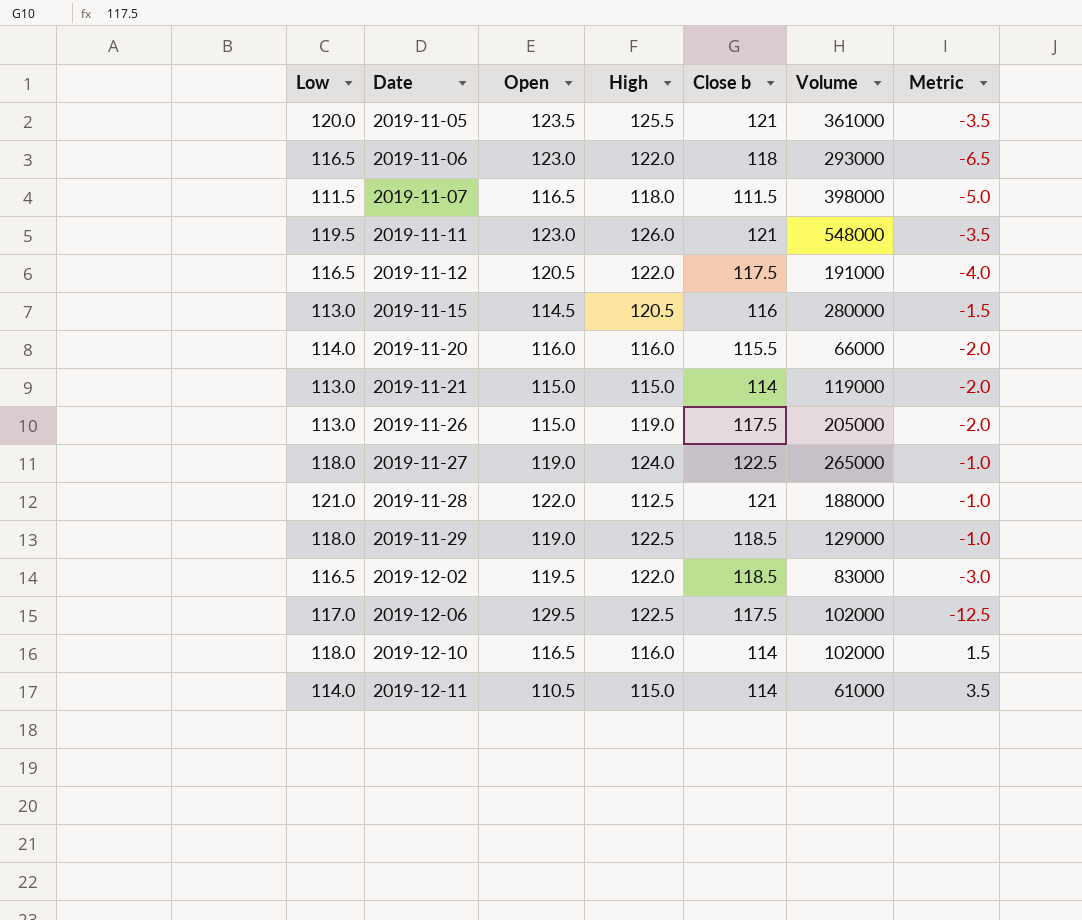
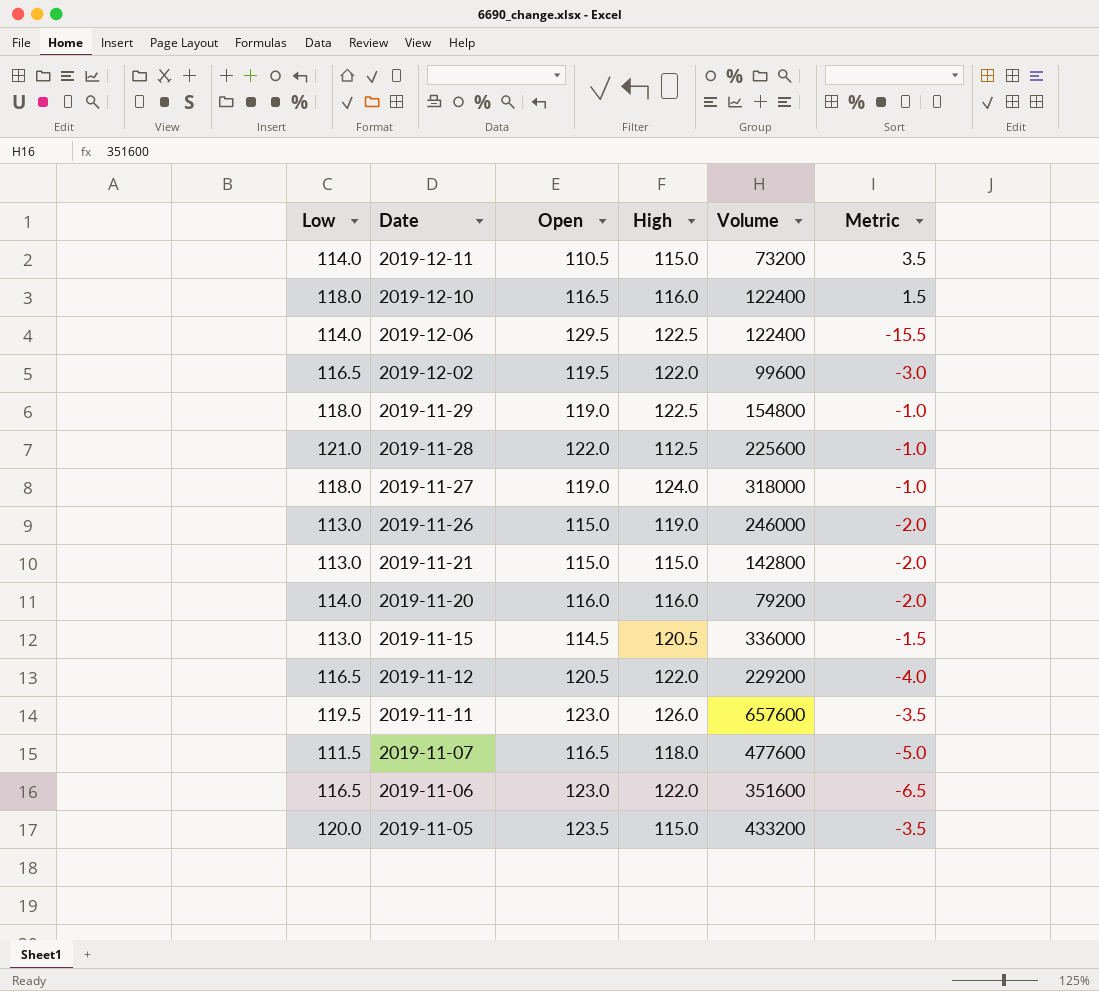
row order: Date ascending -> Date descending
column Close b | position: 5 -> none
2019-12-11 | Volume: 61000 -> 73200
2019-12-10 | Volume: 102000 -> 122400
2019-12-06 | Low: 117.0 -> 114.0
2019-12-06 | Volume: 102000 -> 122400
2019-12-06 | Metric: -12.5 -> -15.5
2019-12-02 | Volume: 83000 -> 99600
2019-11-29 | Volume: 129000 -> 154800
2019-11-28 | Volume: 188000 -> 225600
2019-11-27 | Volume: 265000 -> 318000
2019-11-26 | Volume: 205000 -> 246000
2019-11-21 | Volume: 119000 -> 142800
2019-11-20 | Volume: 66000 -> 79200
2019-11-15 | Volume: 280000 -> 336000
2019-11-12 | Volume: 191000 -> 229200
2019-11-11 | Volume: 548000 -> 657600
2019-11-07 | Volume: 398000 -> 477600
2019-11-06 | Volume: 293000 -> 351600
2019-11-05 | High: 125.5 -> 115.0
2019-11-05 | Volume: 361000 -> 433200

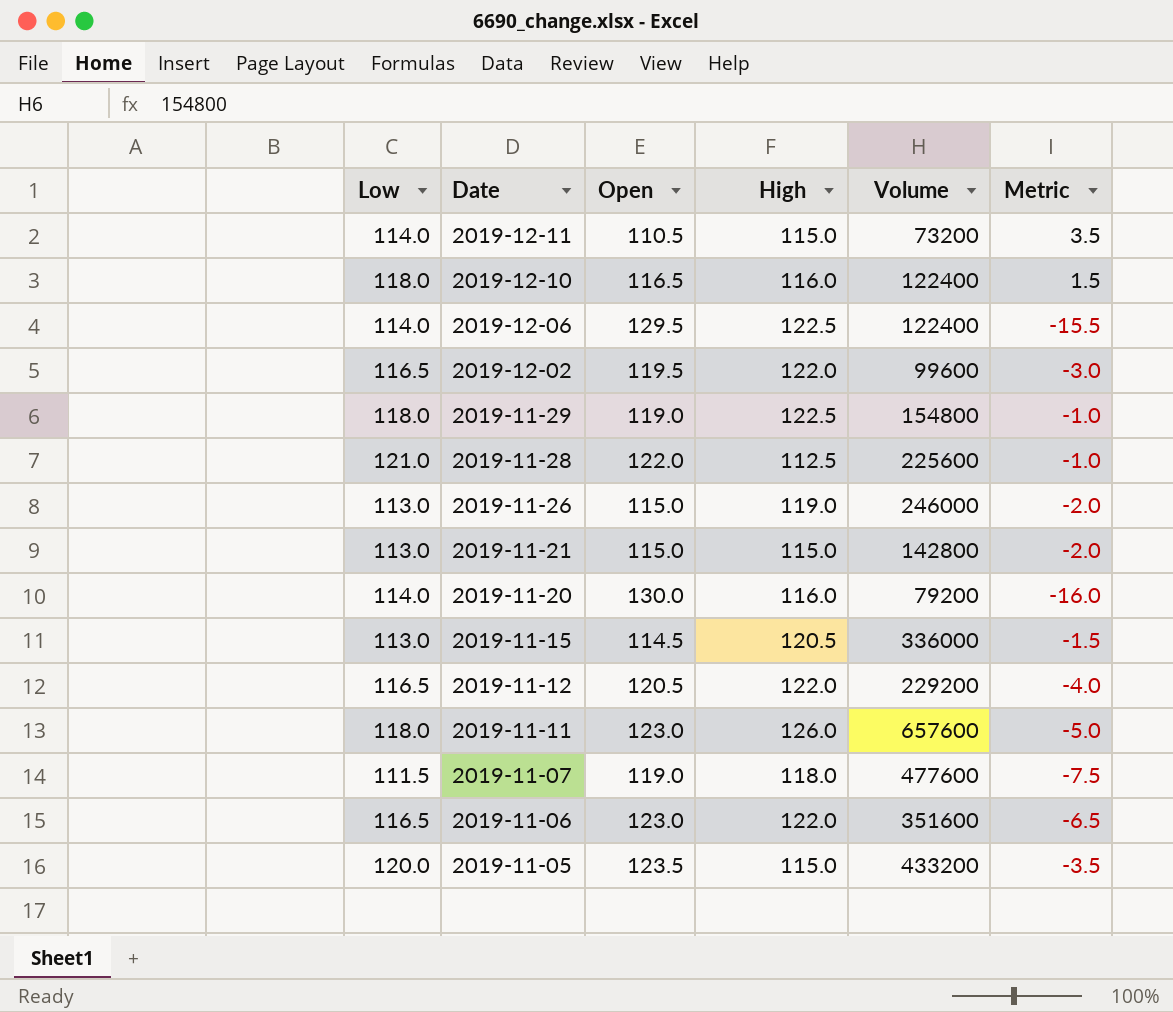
row 2019-11-27: 118.0 | 119.0 | 124.0 | 318000 | -1.0 -> none
2019-11-20 | Open: 116.0 -> 130.0
2019-11-20 | Metric: -2.0 -> -16.0
2019-11-11 | Low: 119.5 -> 118.0
2019-11-11 | Metric: -3.5 -> -5.0
2019-11-07 | Open: 116.5 -> 119.0
2019-11-07 | Metric: -5.0 -> -7.5

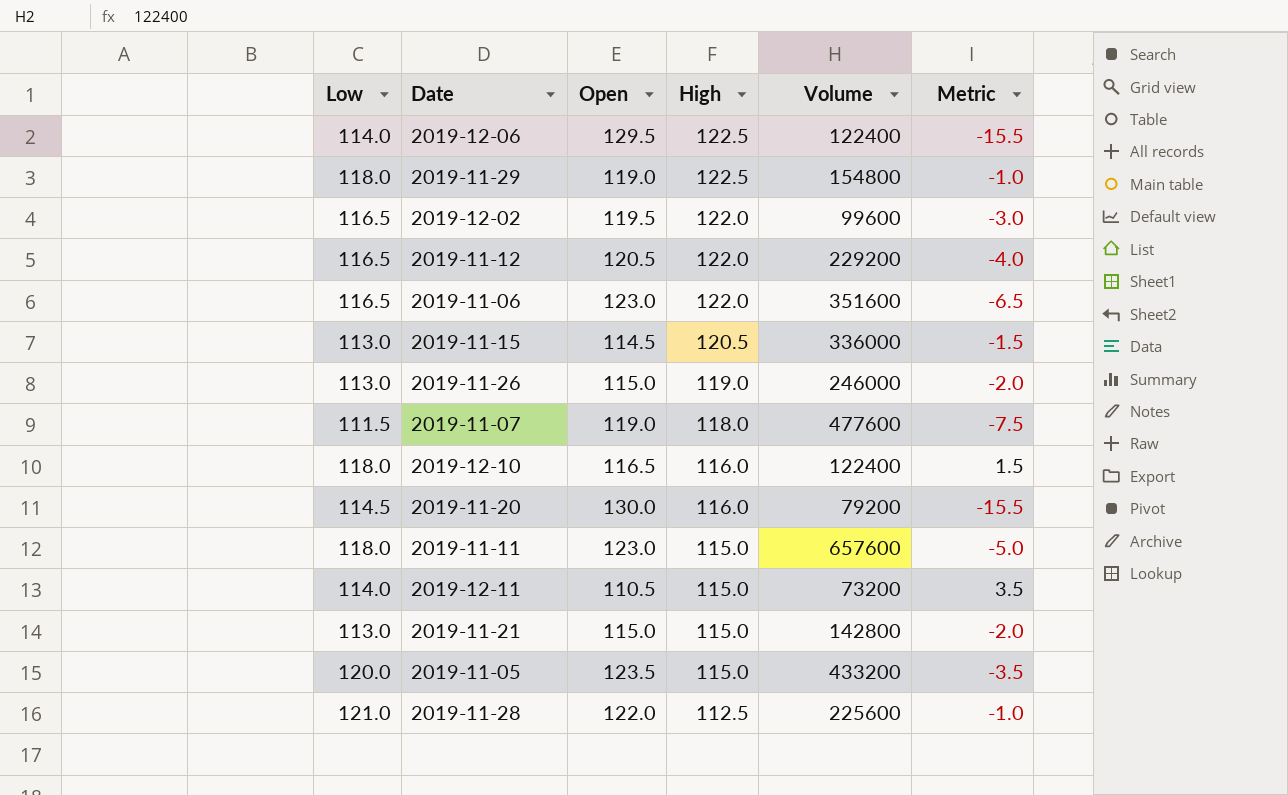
row order: Date descending -> High descending
2019-11-20 | Low: 114.0 -> 114.5
2019-11-20 | Metric: -16.0 -> -15.5
2019-11-11 | High: 126.0 -> 115.0

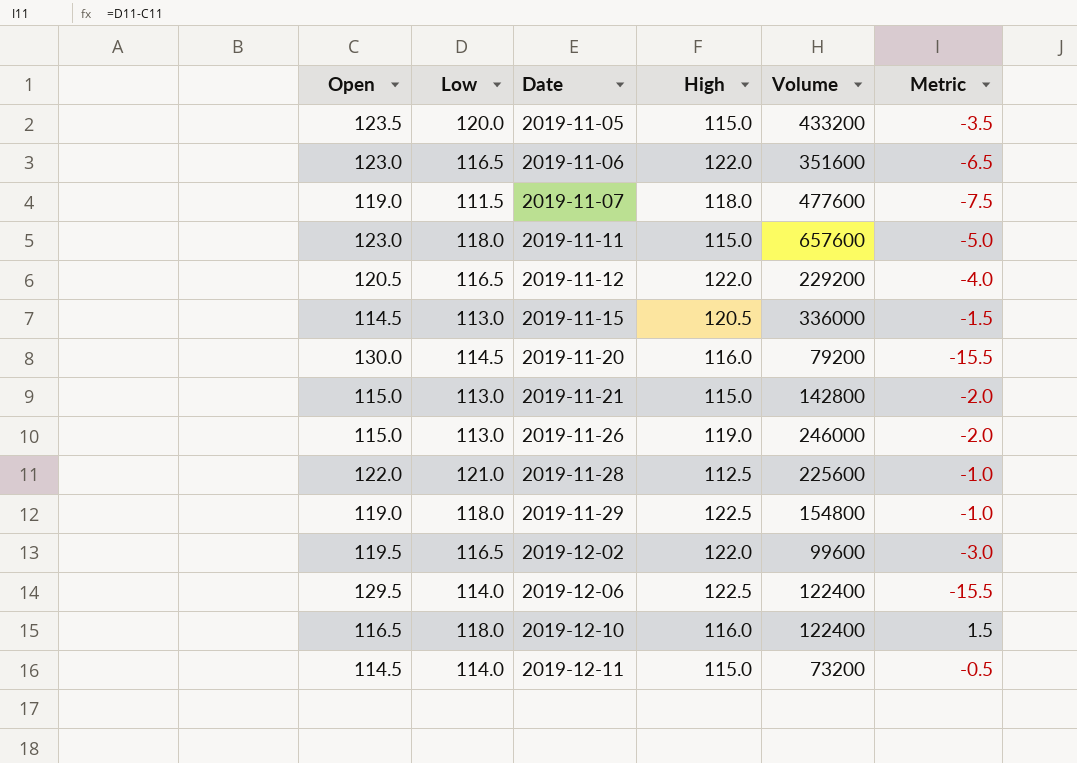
row order: High descending -> Date ascending
column Open | position: 3 -> 1
2019-12-11 | Open: 110.5 -> 114.5
2019-12-11 | Metric: 3.5 -> -0.5

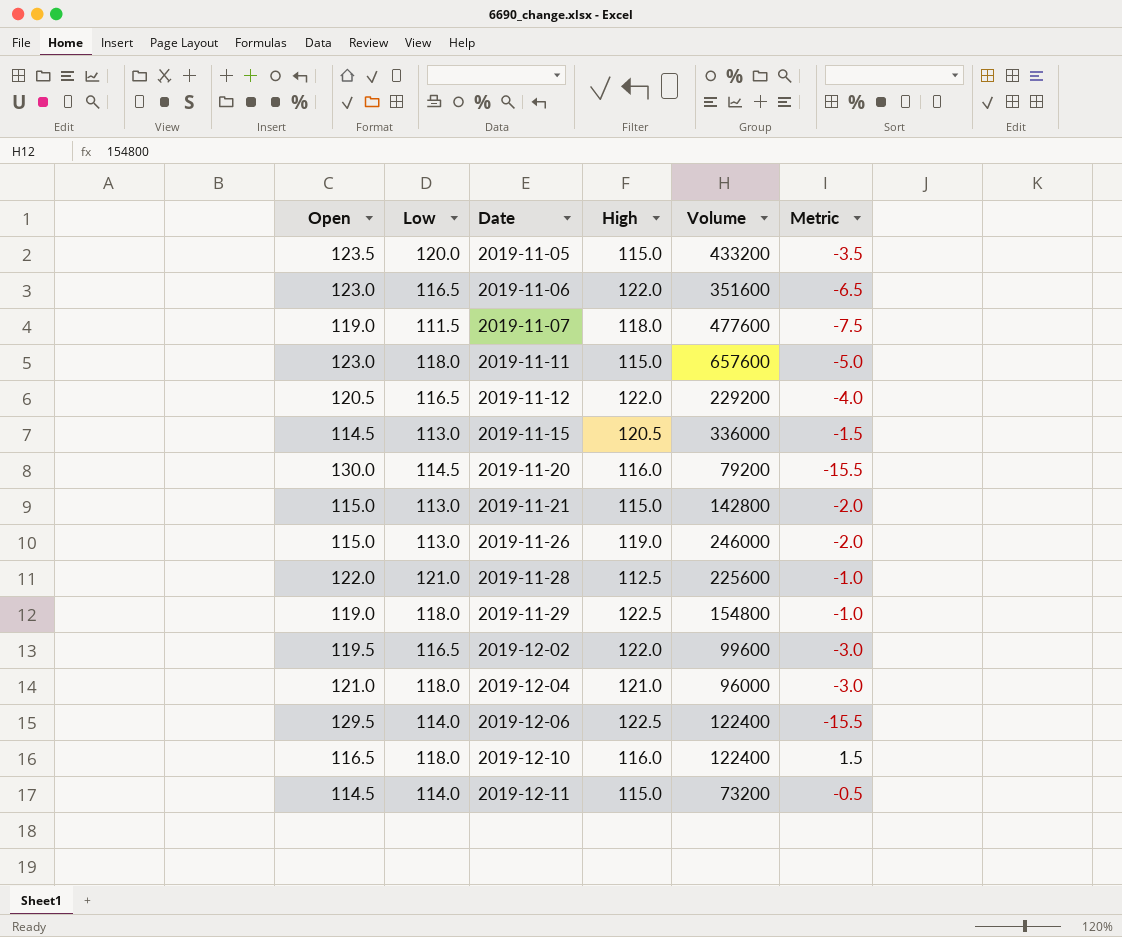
row 2019-12-04: none -> 121.0 | 118.0 | 121.0 | 96000 | -3.0

